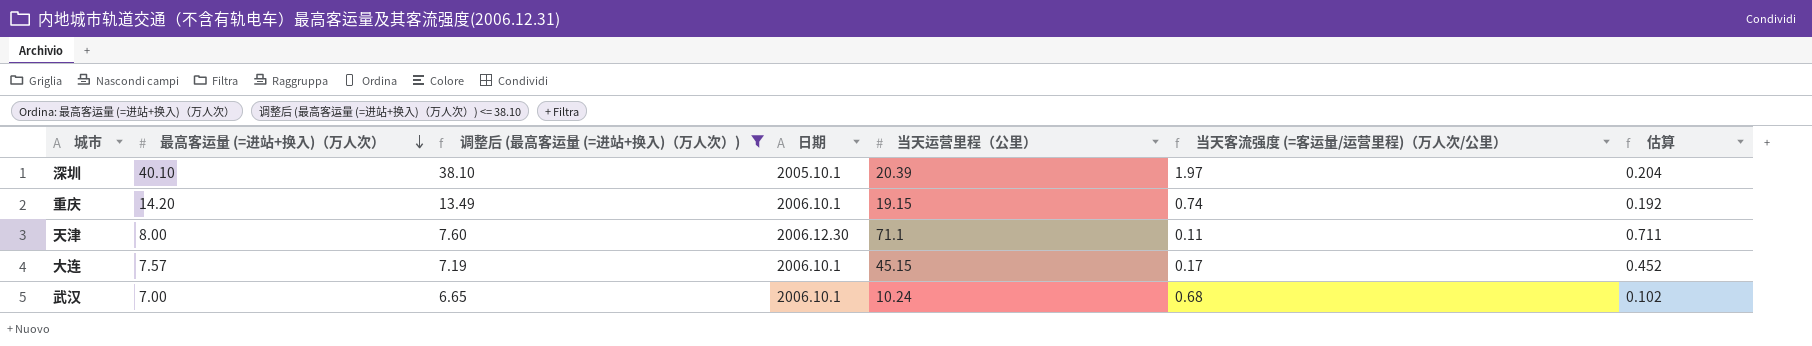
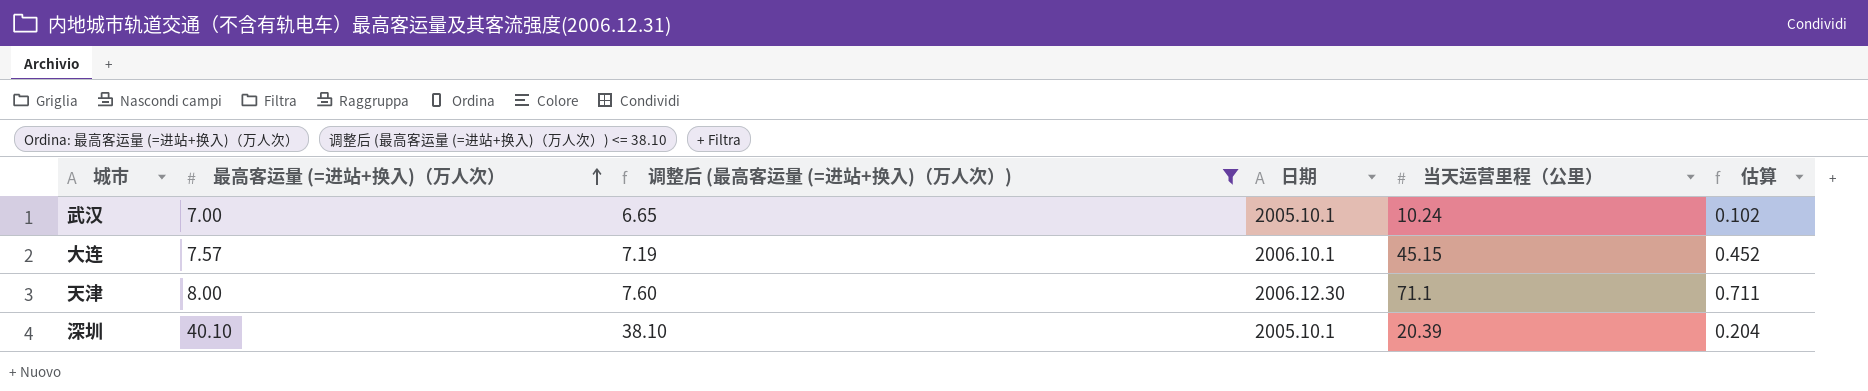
row order: 最高客运量 (=进站+换入)（万人次） descending -> 最高客运量 (=进站+换入)（万人次） ascending
column 当天客流强度 (=客运量/运营里程)（万人次/公里） | formula: [最高客运量 (=进站+换入)（万人次）] / [当天运营里程（公里）] -> none
row 重庆: 14.20 | 13.49 | 2006.10.1 | 19.15 | 0.74 | 0.192 -> none
武汉 | 日期: 2006.10.1 -> 2005.10.1

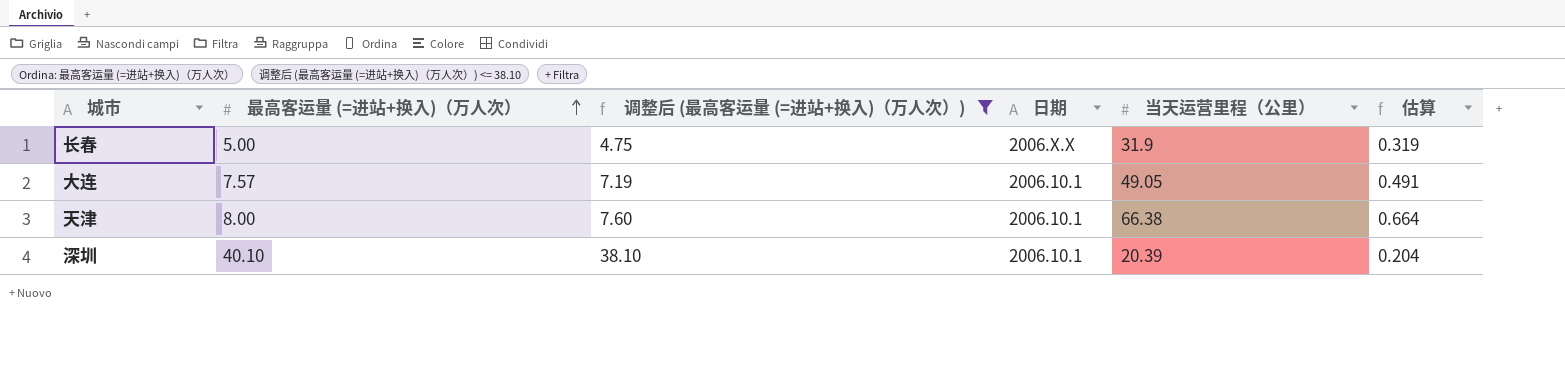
row 武汉: 7.00 | 6.65 | 2005.10.1 | 10.24 | 0.102 -> none
row 长春: none -> 5.00 | 4.75 | 2006.X.X | 31.9 | 0.319
大连 | 当天运营里程（公里）: 45.15 -> 49.05
大连 | 估算: 0.452 -> 0.491
天津 | 日期: 2006.12.30 -> 2006.10.1
天津 | 当天运营里程（公里）: 71.1 -> 66.38
天津 | 估算: 0.711 -> 0.664
深圳 | 日期: 2005.10.1 -> 2006.10.1

